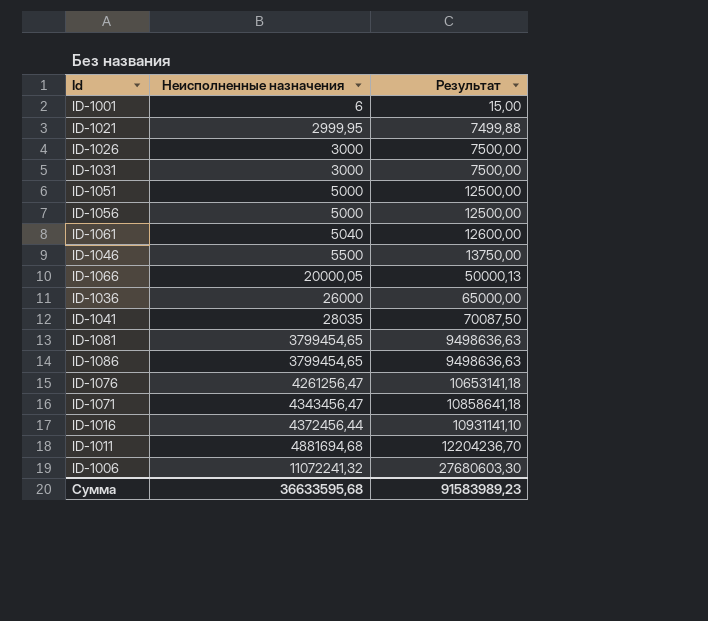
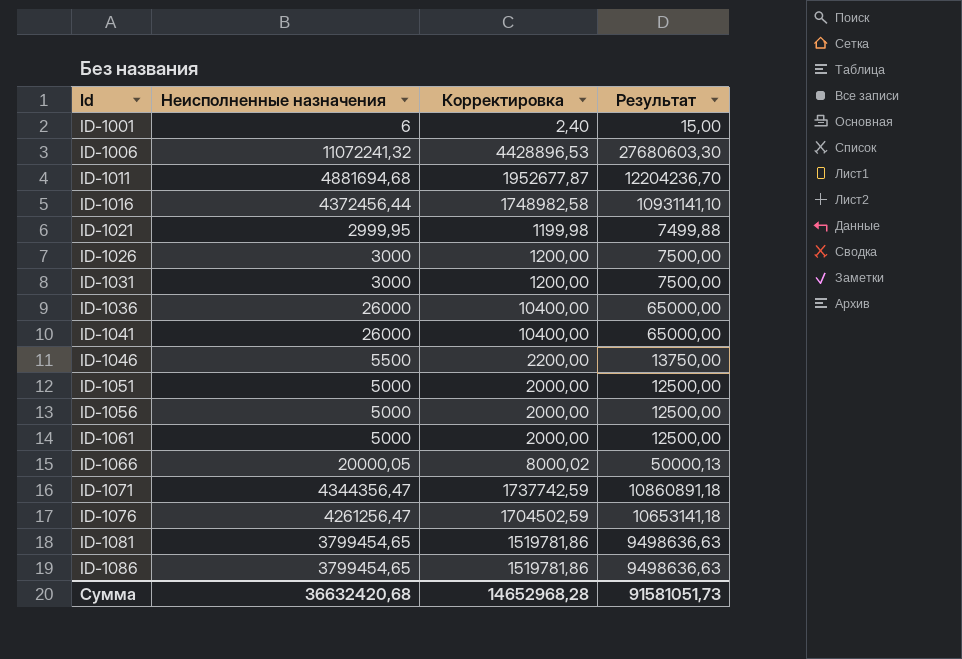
row order: Неисполненные назначения ascending -> Id ascending
column Корректировка | formula: none -> [Неисполненные назначения] * 0,4
ID-1041 | Неисполненные назначения: 28035 -> 26000
ID-1041 | Результат: 70087,50 -> 65000,00
ID-1061 | Неисполненные назначения: 5040 -> 5000
ID-1061 | Результат: 12600,00 -> 12500,00
ID-1071 | Неисполненные назначения: 4343456,47 -> 4344356,47
ID-1071 | Результат: 10858641,18 -> 10860891,18
Сумма | Неисполненные назначения: 36633595,68 -> 36632420,68
Сумма | Результат: 91583989,23 -> 91581051,73

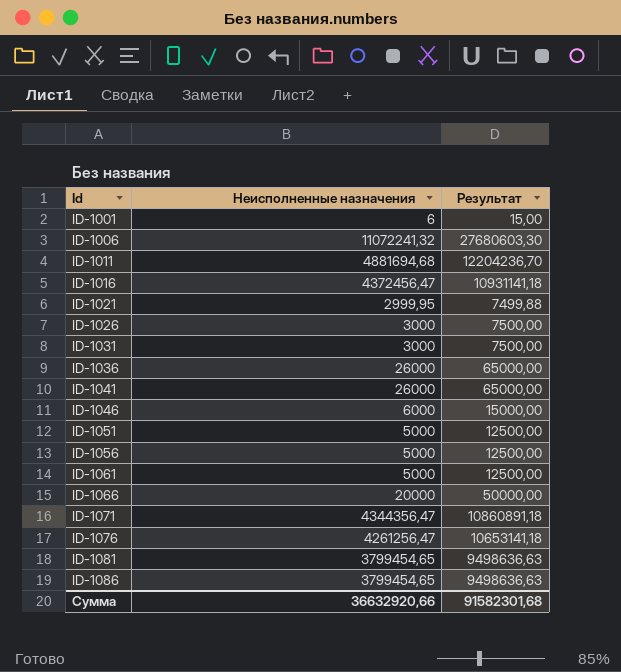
column Корректировка | formula: [Неисполненные назначения] * 0,4 -> none
ID-1016 | Неисполненные назначения: 4372456,44 -> 4372456,47
ID-1016 | Результат: 10931141,10 -> 10931141,18
ID-1046 | Неисполненные назначения: 5500 -> 6000
ID-1046 | Результат: 13750,00 -> 15000,00
ID-1066 | Неисполненные назначения: 20000,05 -> 20000
ID-1066 | Результат: 50000,13 -> 50000,00
Сумма | Неисполненные назначения: 36632420,68 -> 36632920,66
Сумма | Результат: 91581051,73 -> 91582301,68

